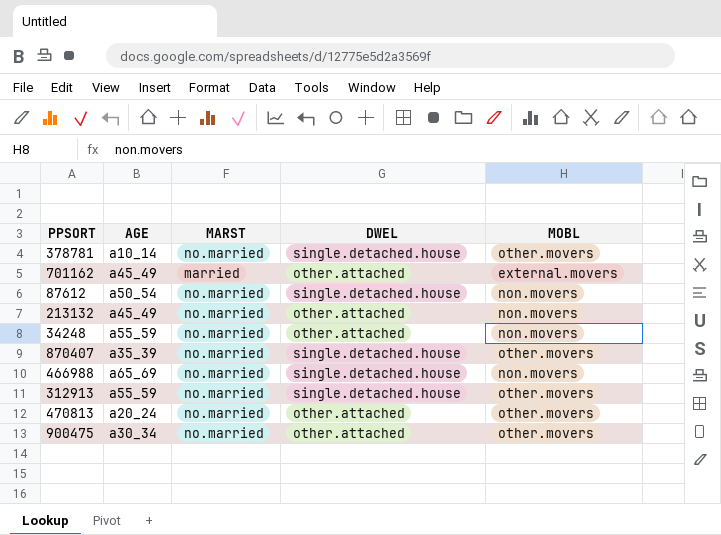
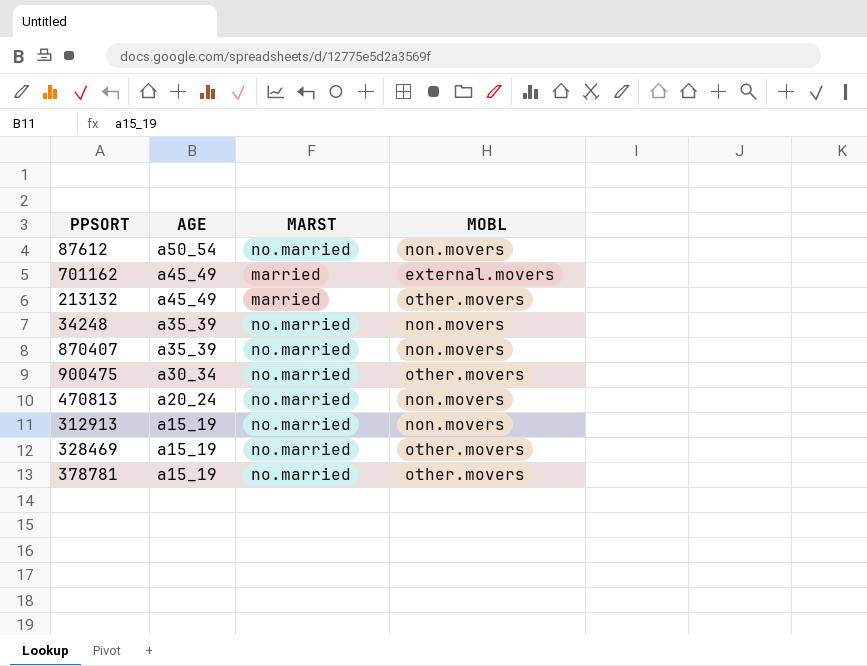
row order: none -> AGE descending
column DWEL | position: 4 -> none
row 466988: a65_69 | no.married | single.detached.house | non.movers -> none
213132 | MARST: no.married -> married
213132 | MOBL: non.movers -> other.movers
34248 | AGE: a55_59 -> a35_39
870407 | MOBL: other.movers -> non.movers
470813 | MOBL: other.movers -> non.movers
312913 | AGE: a55_59 -> a15_19
312913 | MOBL: other.movers -> non.movers
row 328469: none -> a15_19 | no.married | other.movers
378781 | AGE: a10_14 -> a15_19

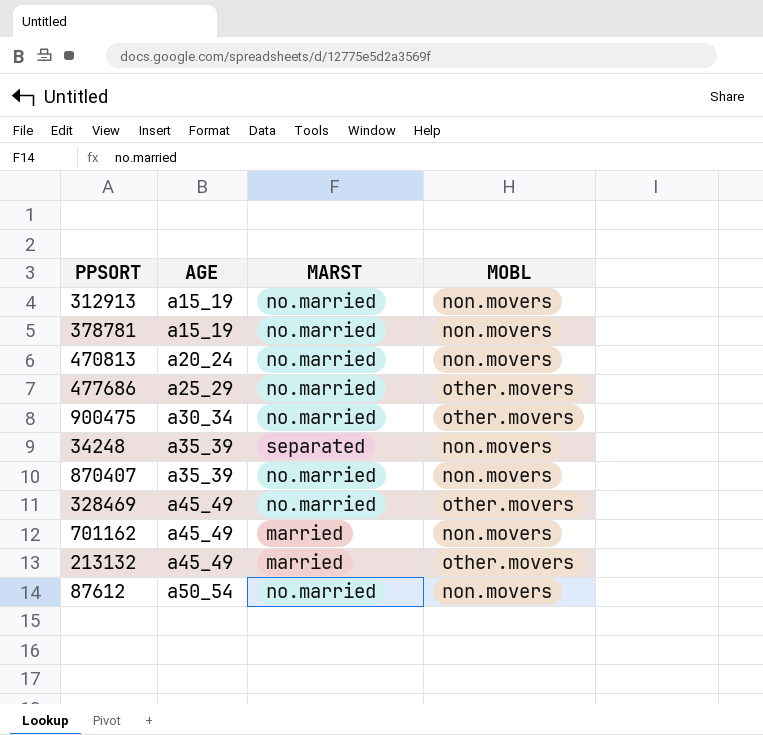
row order: AGE descending -> AGE ascending
378781 | MOBL: other.movers -> non.movers
row 477686: none -> a25_29 | no.married | other.movers
34248 | MARST: no.married -> separated
328469 | AGE: a15_19 -> a45_49
701162 | MOBL: external.movers -> non.movers

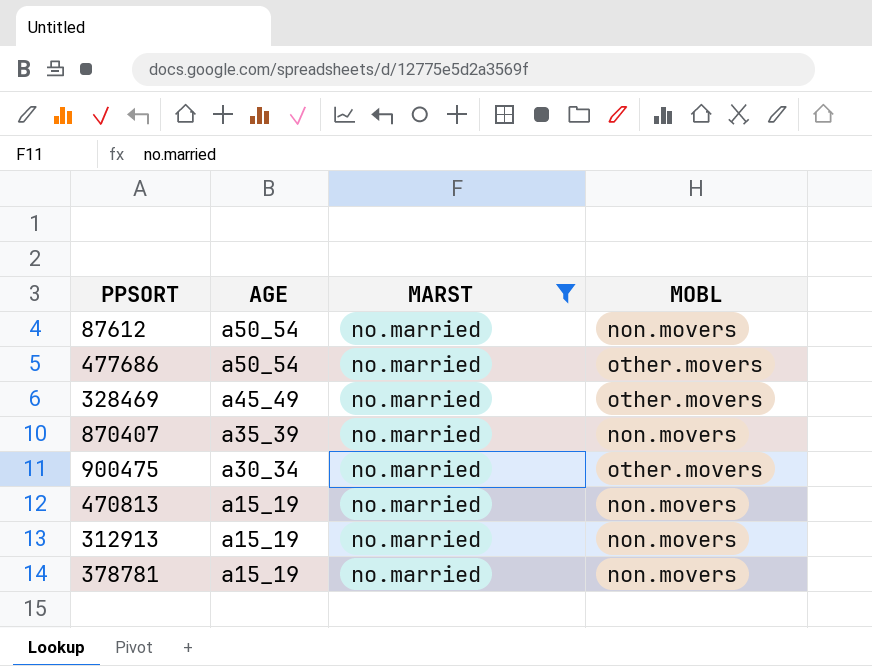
filter: none -> MARST = no.married
row order: AGE ascending -> AGE descending
477686 | AGE: a25_29 -> a50_54
470813 | AGE: a20_24 -> a15_19

